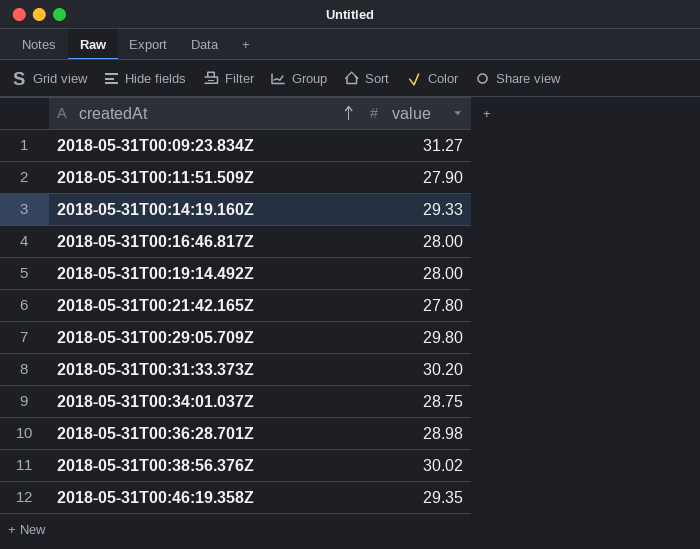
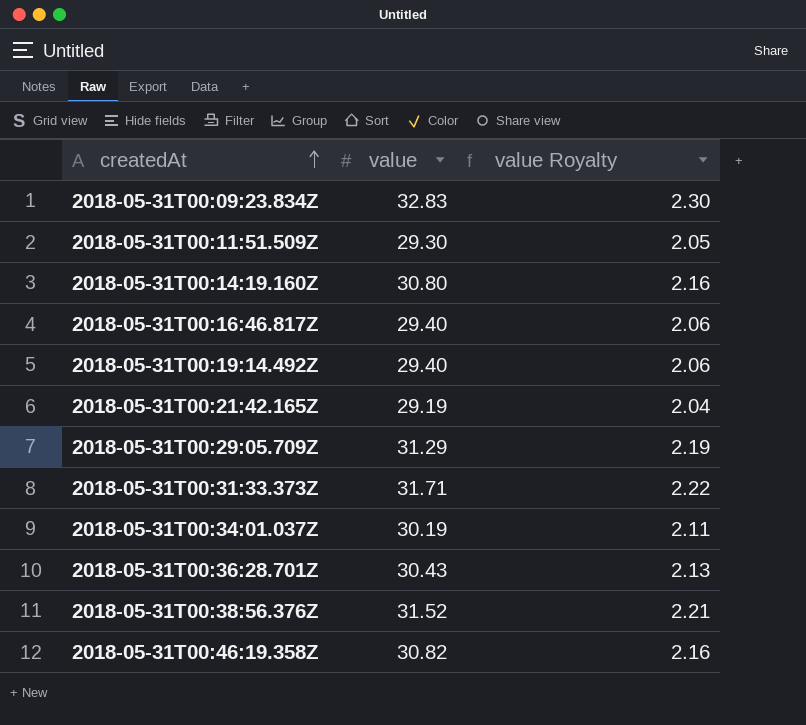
column value Royalty | formula: none -> [value] * 0.07
2018-05-31T00:09:23.834Z | value: 31.27 -> 32.83
2018-05-31T00:11:51.509Z | value: 27.90 -> 29.30
2018-05-31T00:14:19.160Z | value: 29.33 -> 30.80
2018-05-31T00:16:46.817Z | value: 28.00 -> 29.40
2018-05-31T00:19:14.492Z | value: 28.00 -> 29.40
2018-05-31T00:21:42.165Z | value: 27.80 -> 29.19
2018-05-31T00:29:05.709Z | value: 29.80 -> 31.29
2018-05-31T00:31:33.373Z | value: 30.20 -> 31.71
2018-05-31T00:34:01.037Z | value: 28.75 -> 30.19
2018-05-31T00:36:28.701Z | value: 28.98 -> 30.43
2018-05-31T00:38:56.376Z | value: 30.02 -> 31.52
2018-05-31T00:46:19.358Z | value: 29.35 -> 30.82

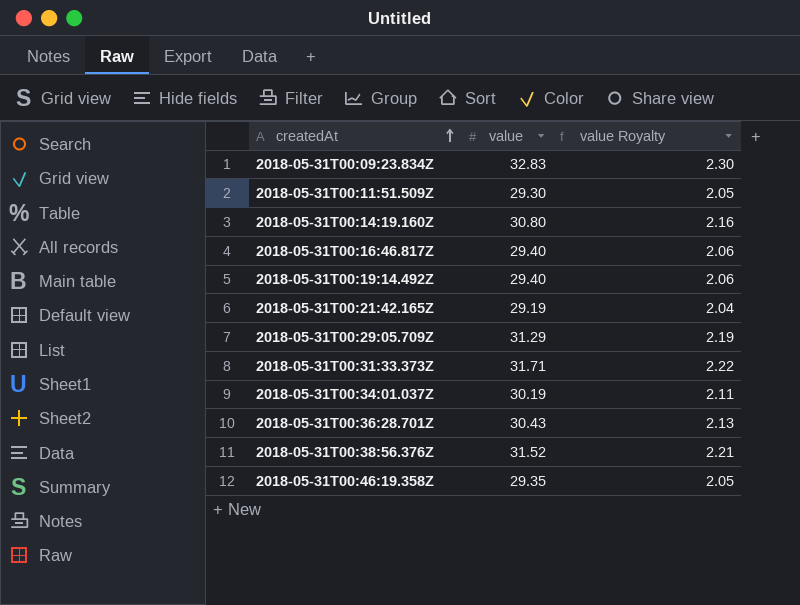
2018-05-31T00:46:19.358Z | value: 30.82 -> 29.35
2018-05-31T00:46:19.358Z | value Royalty: 2.16 -> 2.05

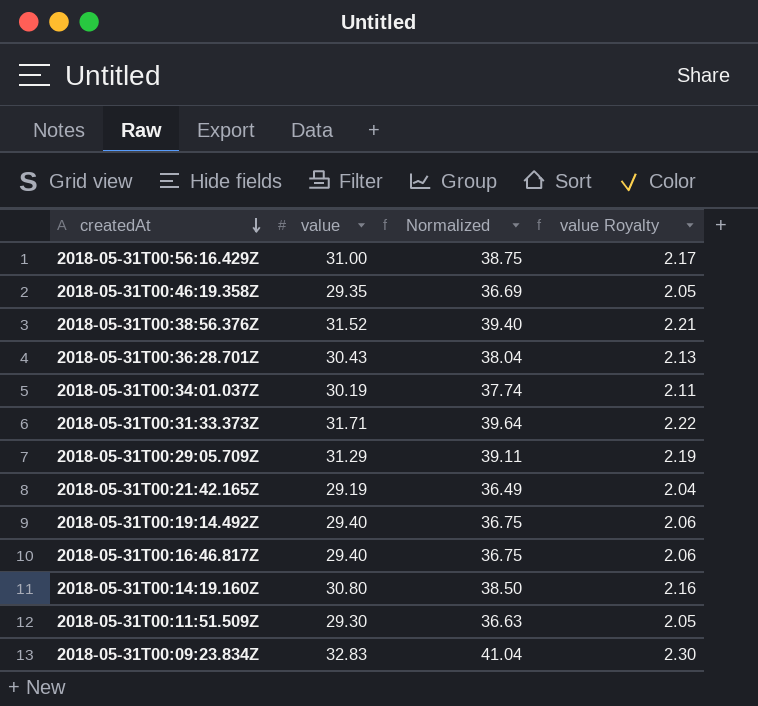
row order: createdAt ascending -> createdAt descending
column Normalized | formula: none -> [value] * 1.25
row 2018-05-31T00:56:16.429Z: none -> 31.00 | 38.75 | 2.17

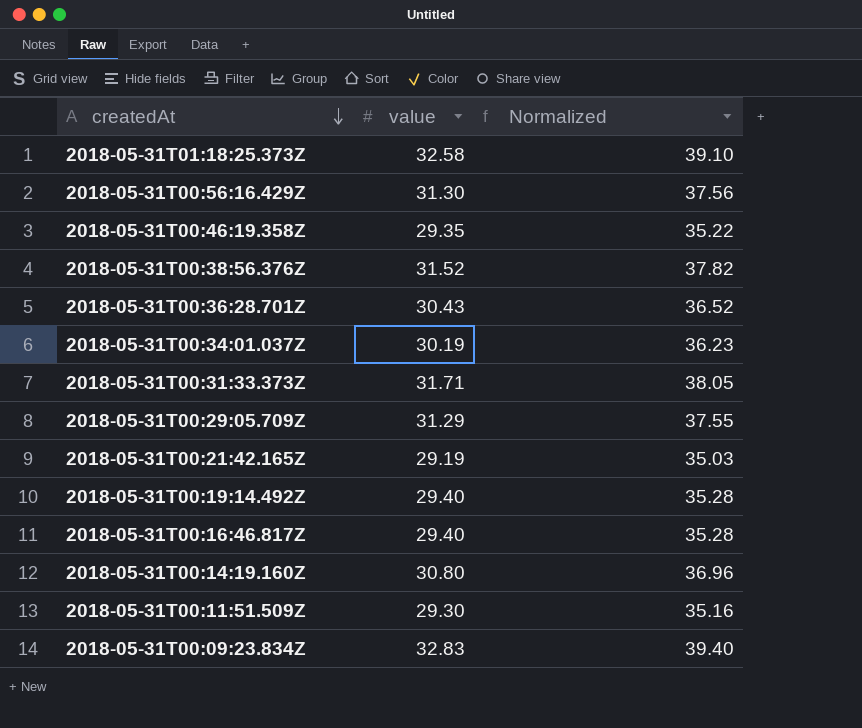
column value Royalty | formula: [value] * 0.07 -> none
column Normalized | formula: [value] * 1.25 -> [value] * 1.2
row 2018-05-31T01:18:25.373Z: none -> 32.58 | 39.10
2018-05-31T00:56:16.429Z | value: 31.00 -> 31.30

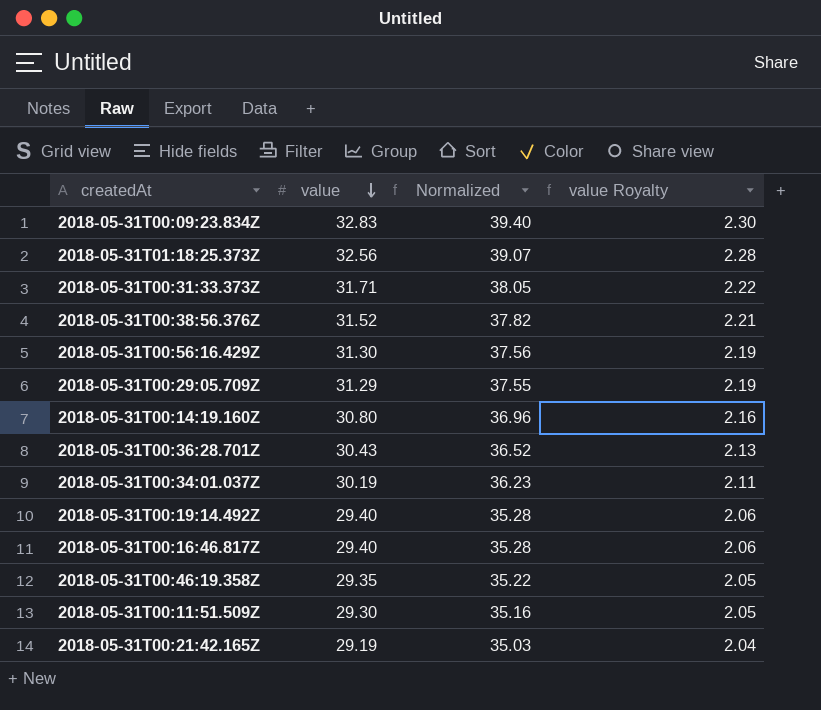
row order: createdAt descending -> value descending
column value Royalty | formula: none -> [value] * 0.07
2018-05-31T01:18:25.373Z | value: 32.58 -> 32.56
2018-05-31T01:18:25.373Z | Normalized: 39.10 -> 39.07

